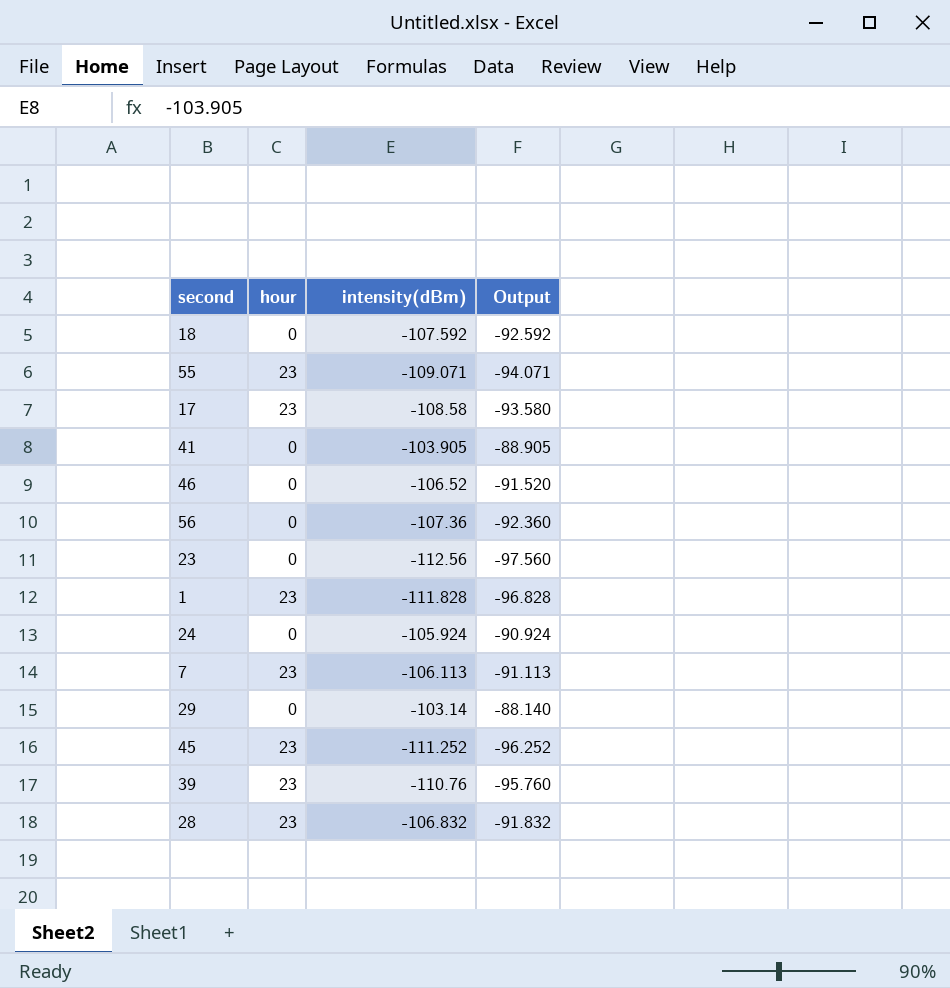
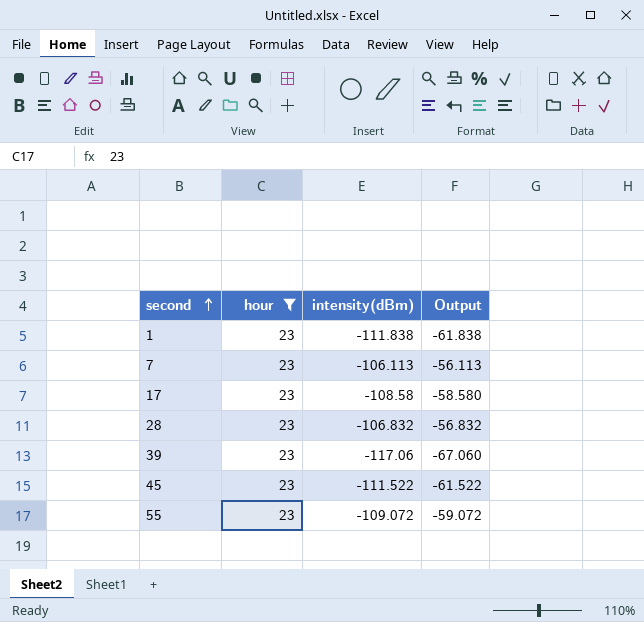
filter: none -> hour = 23
row order: none -> second ascending
column Output | formula: [intensity(dBm)] + 15 -> [intensity(dBm)] + 50
1 | intensity(dBm): -111.828 -> -111.838
39 | intensity(dBm): -110.76 -> -117.06
45 | intensity(dBm): -111.252 -> -111.522
55 | intensity(dBm): -109.071 -> -109.072

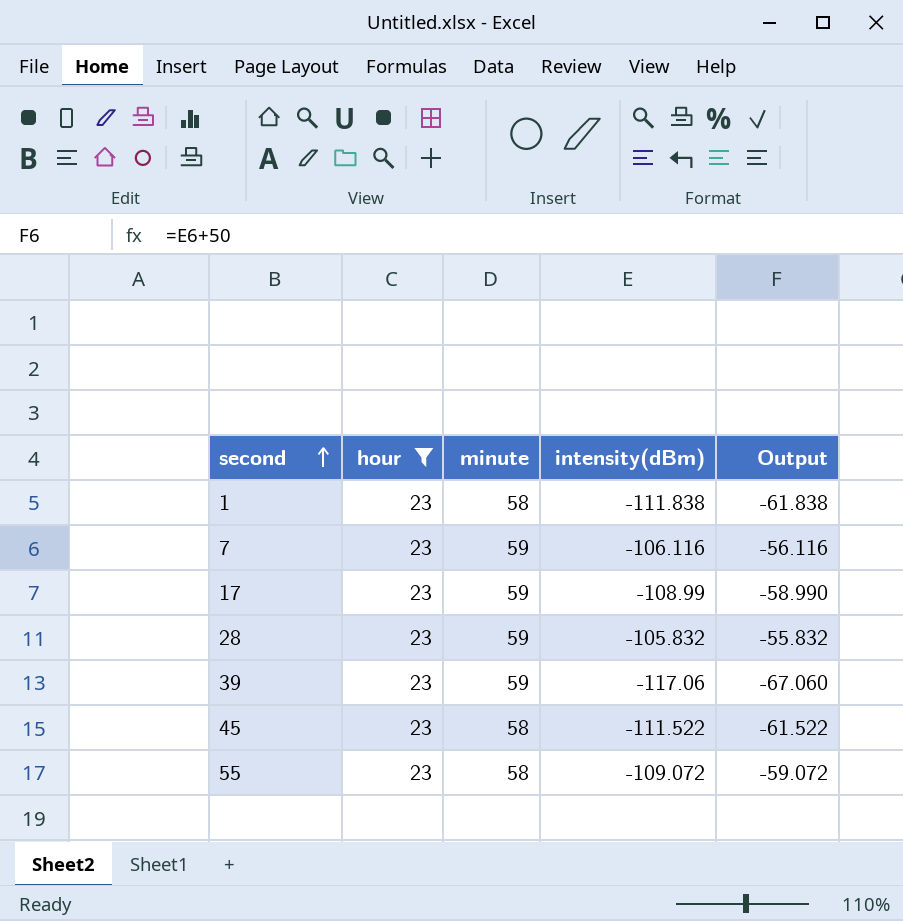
column minute | position: none -> 3
7 | intensity(dBm): -106.113 -> -106.116
7 | Output: -56.113 -> -56.116
17 | intensity(dBm): -108.58 -> -108.99
17 | Output: -58.580 -> -58.990
28 | intensity(dBm): -106.832 -> -105.832
28 | Output: -56.832 -> -55.832

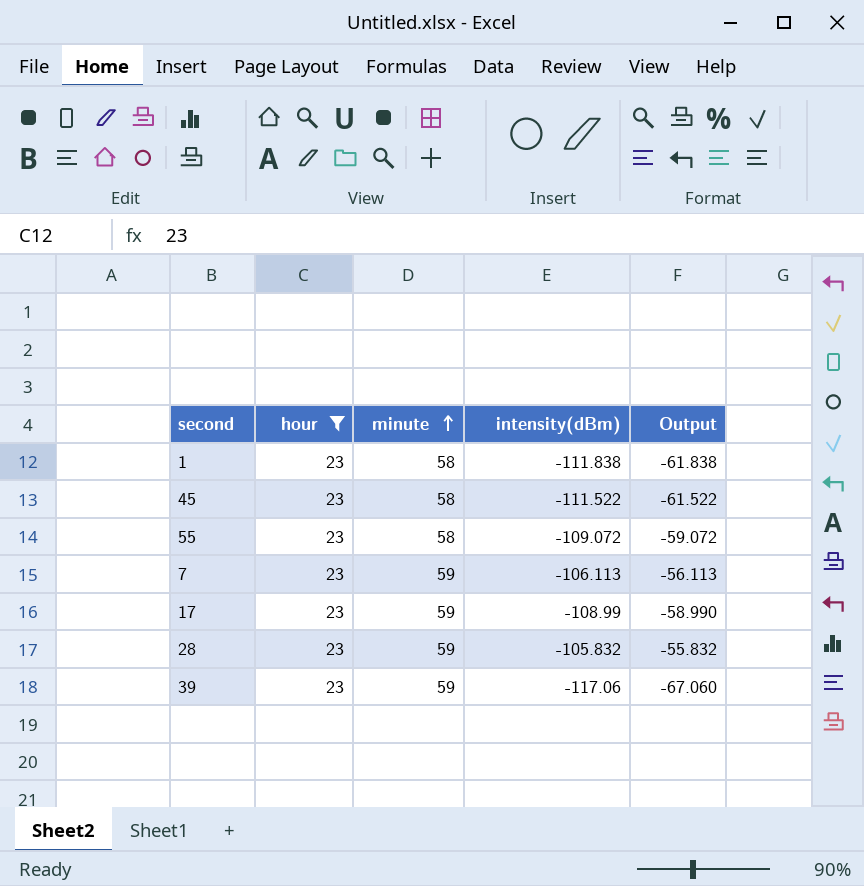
row order: second ascending -> minute ascending
7 | intensity(dBm): -106.116 -> -106.113
7 | Output: -56.116 -> -56.113

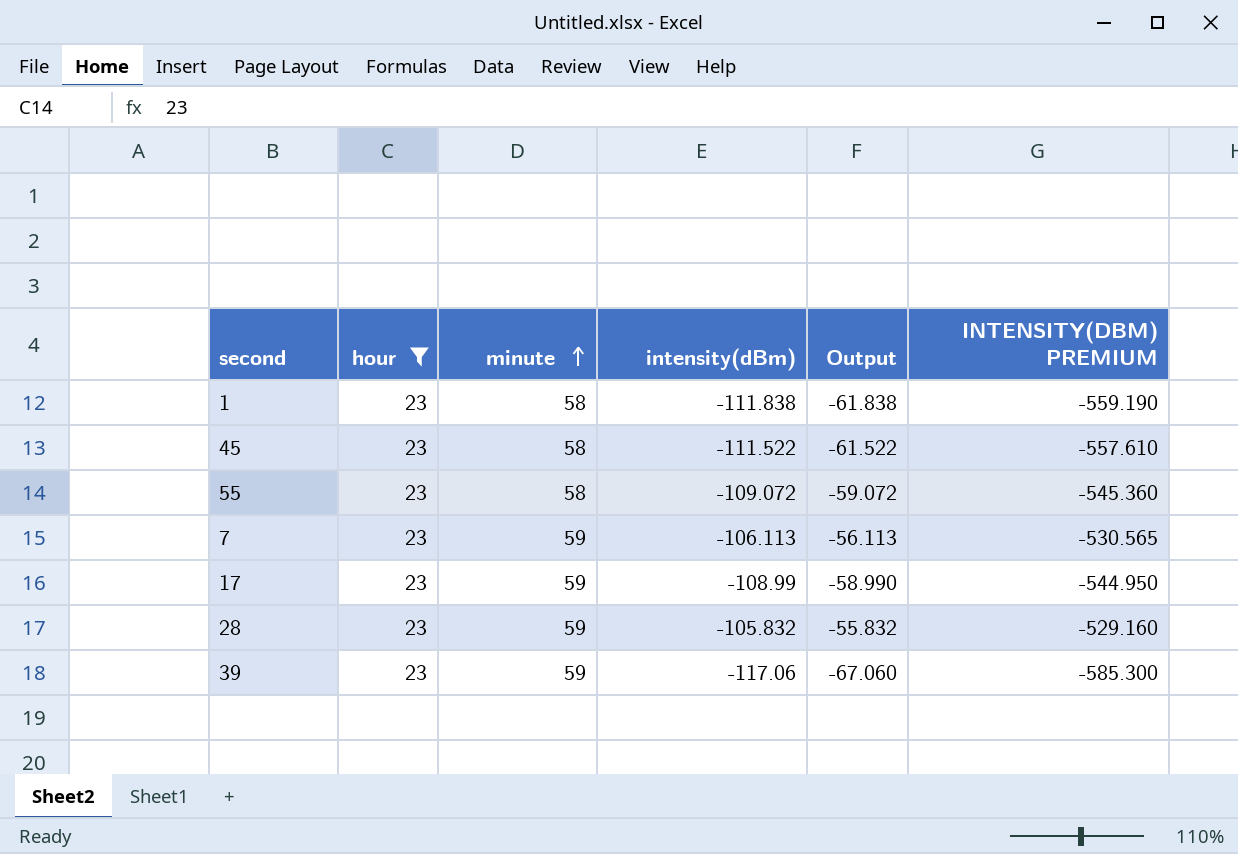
column INTENSITY(DBM) PREMIUM | formula: none -> [intensity(dBm)] * 5

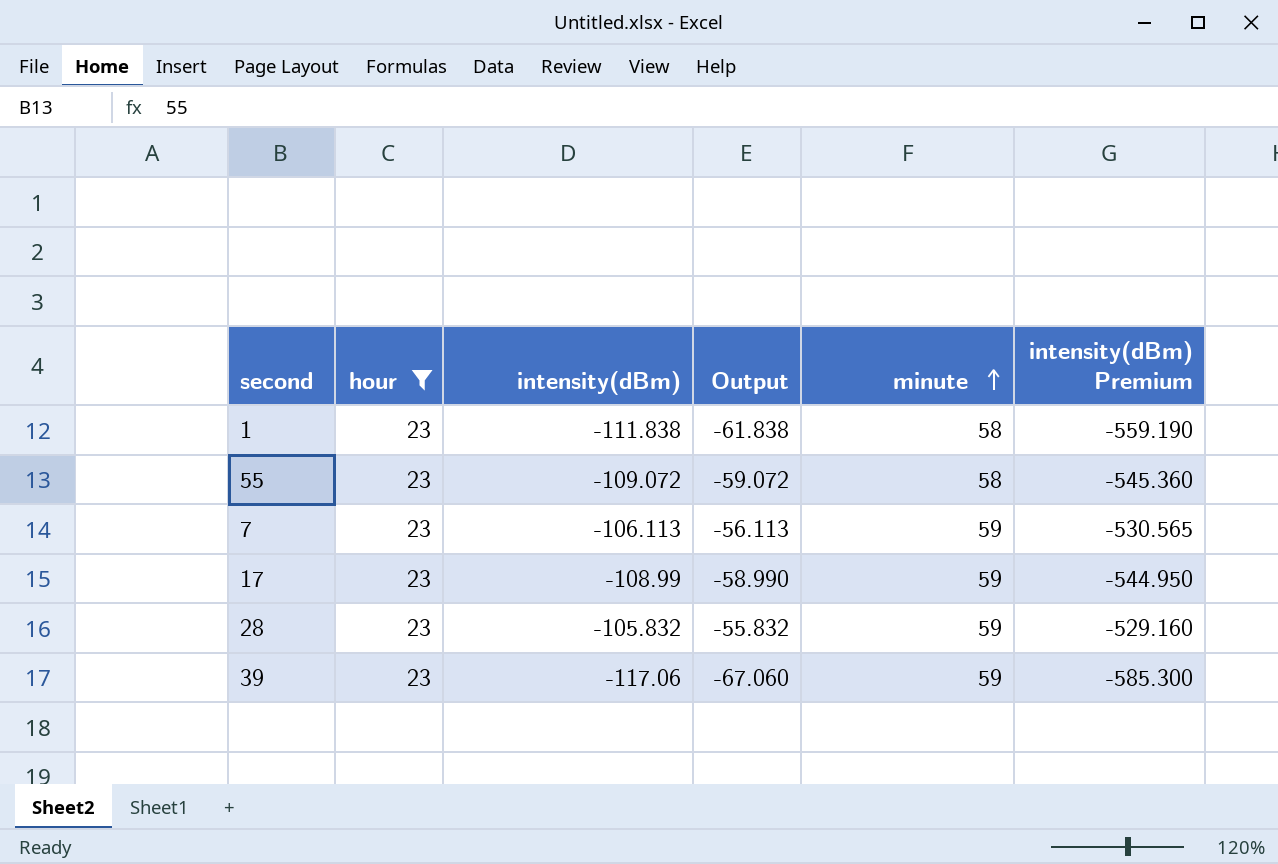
column minute | position: 3 -> 5
column name: INTENSITY(DBM) PREMIUM -> intensity(dBm) Premium
row 45: 23 | 58 | -111.522 | -61.522 | -557.610 -> none

